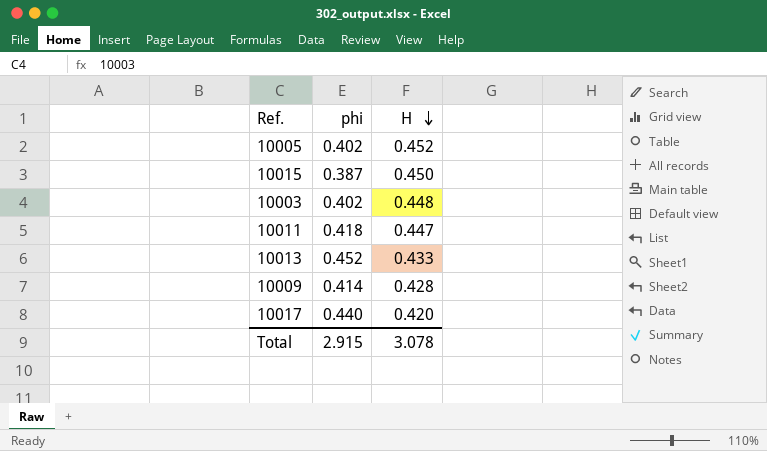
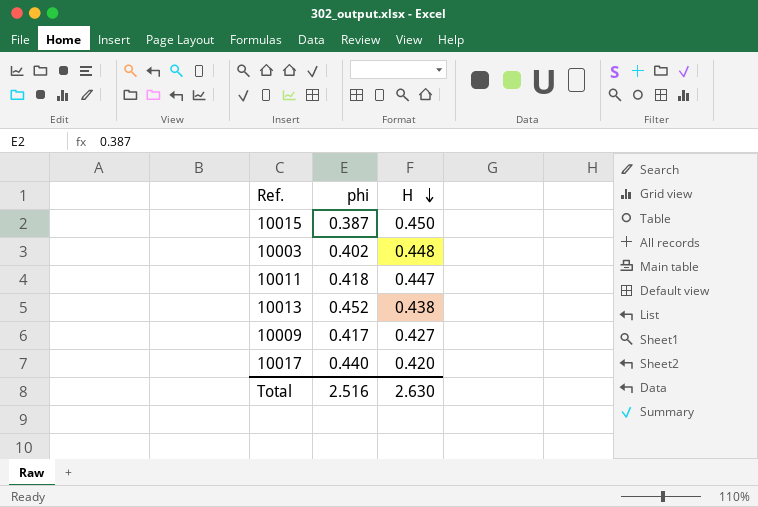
row 10005: 0.402 | 0.452 -> none
10013 | H: 0.433 -> 0.438
10009 | phi: 0.414 -> 0.417
10009 | H: 0.428 -> 0.427
Total | phi: 2.915 -> 2.516
Total | H: 3.078 -> 2.630

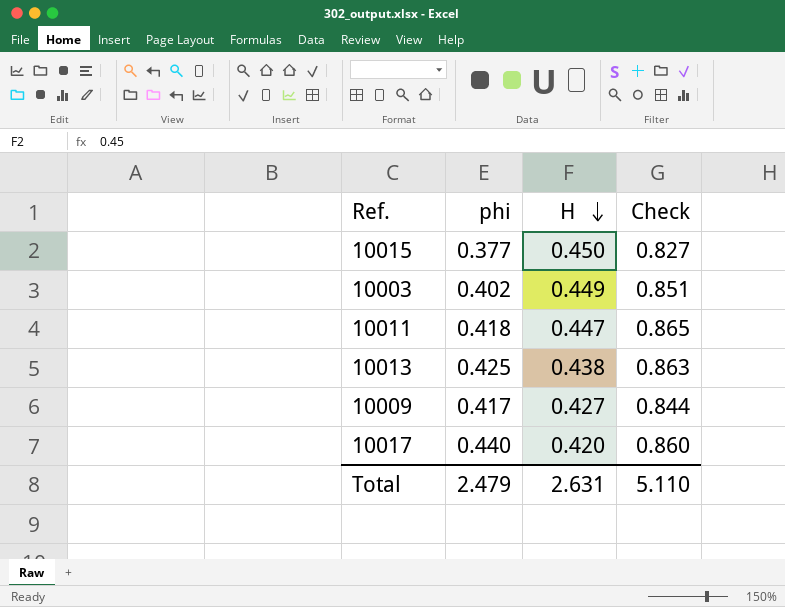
column Check | formula: none -> [phi] + [H]
10015 | phi: 0.387 -> 0.377
10003 | H: 0.448 -> 0.449
10013 | phi: 0.452 -> 0.425
Total | phi: 2.516 -> 2.479
Total | H: 2.630 -> 2.631

